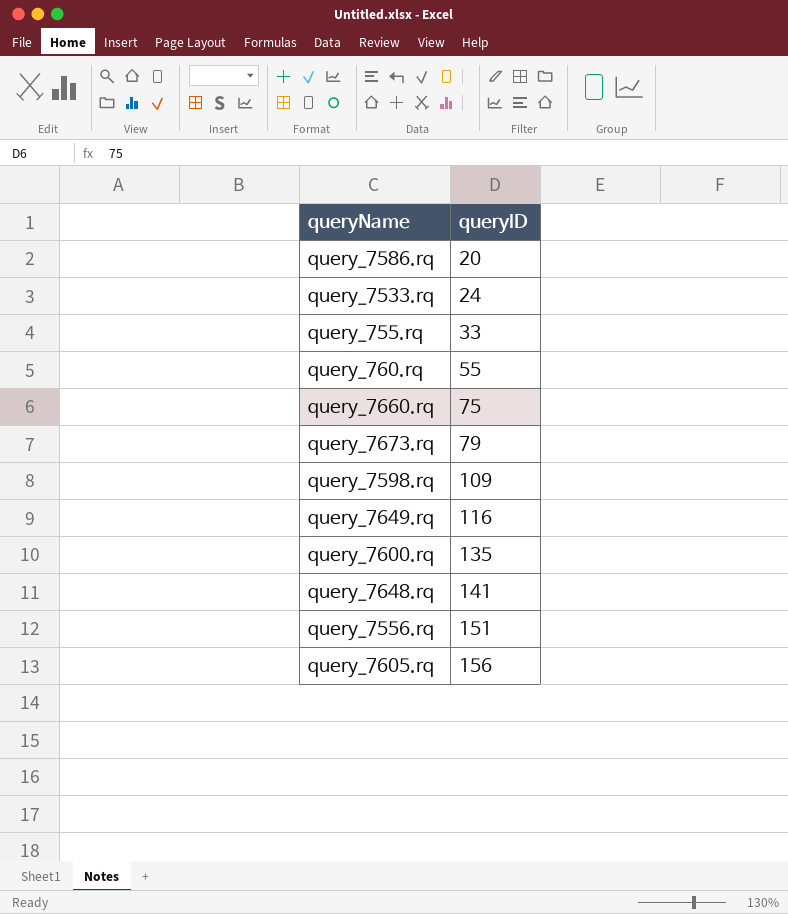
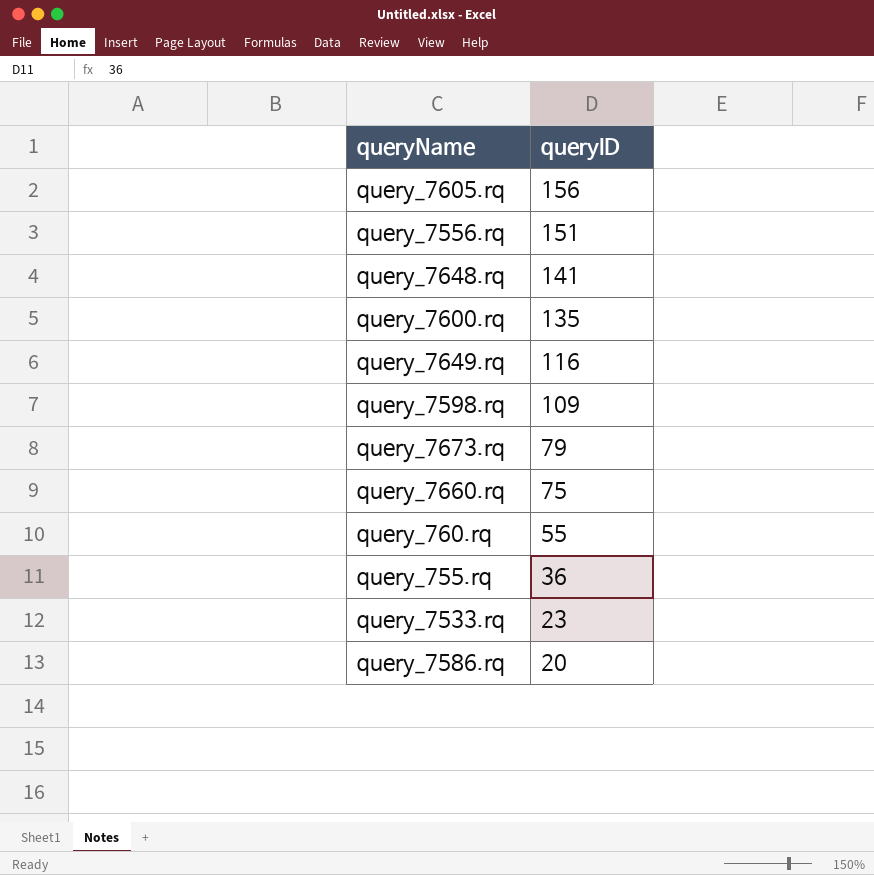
row order: queryID ascending -> queryID descending
query_755.rq | queryID: 33 -> 36
query_7533.rq | queryID: 24 -> 23

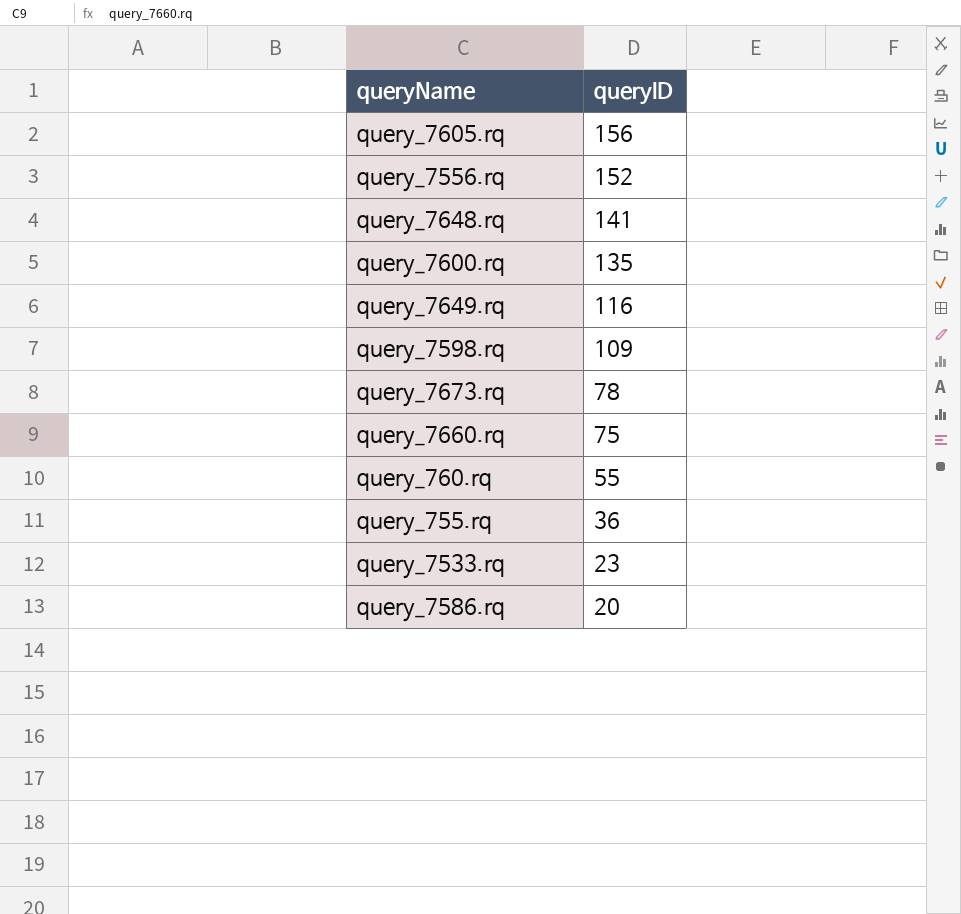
query_7556.rq | queryID: 151 -> 152
query_7673.rq | queryID: 79 -> 78

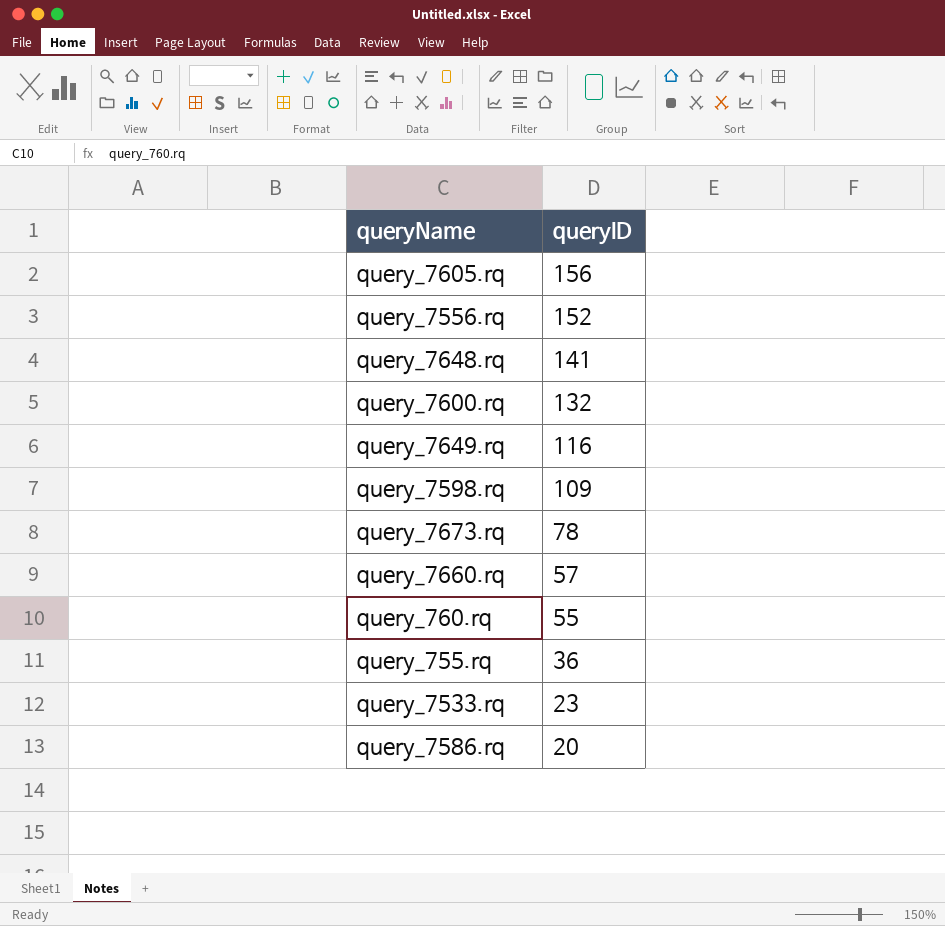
query_7600.rq | queryID: 135 -> 132
query_7660.rq | queryID: 75 -> 57

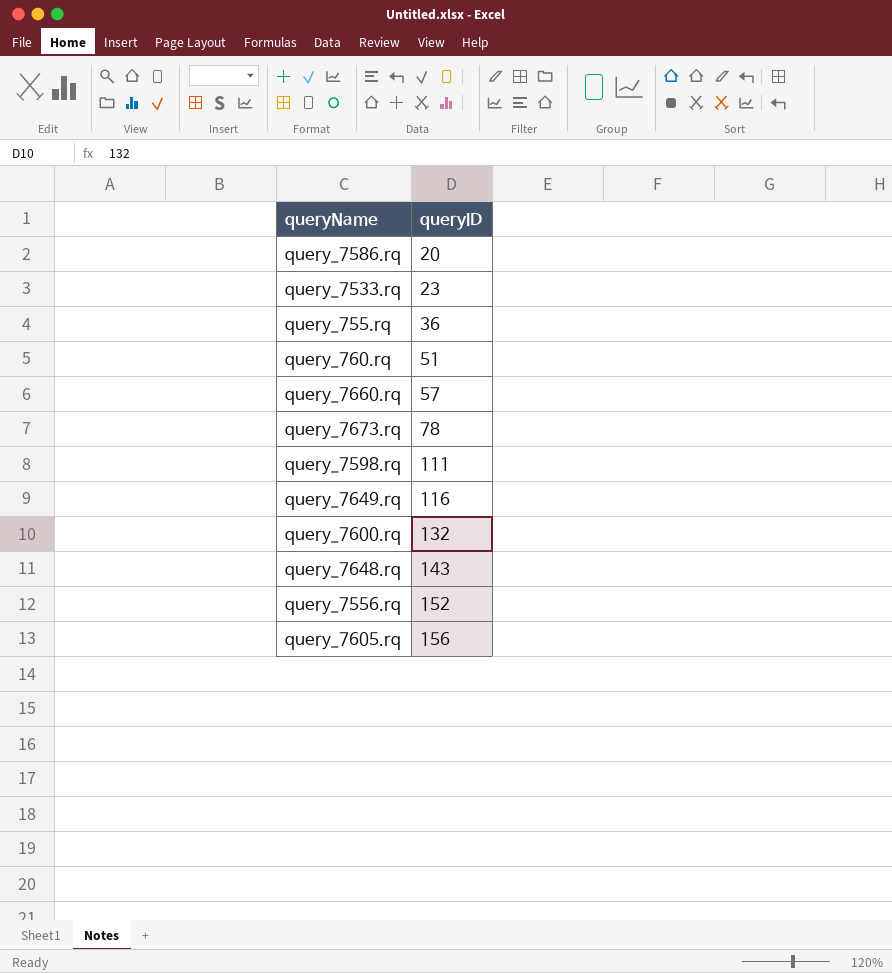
row order: queryID descending -> queryID ascending
query_760.rq | queryID: 55 -> 51
query_7598.rq | queryID: 109 -> 111
query_7648.rq | queryID: 141 -> 143

